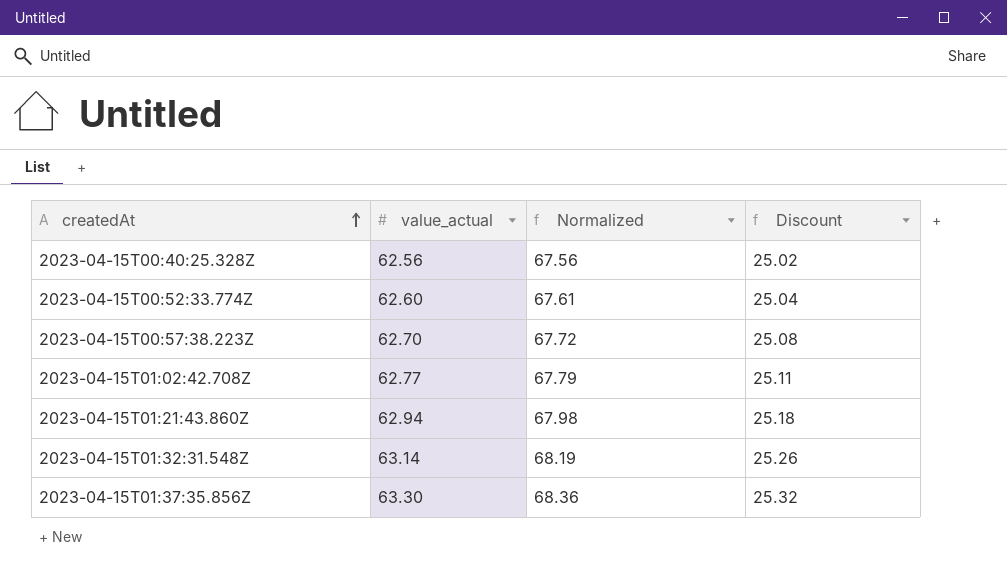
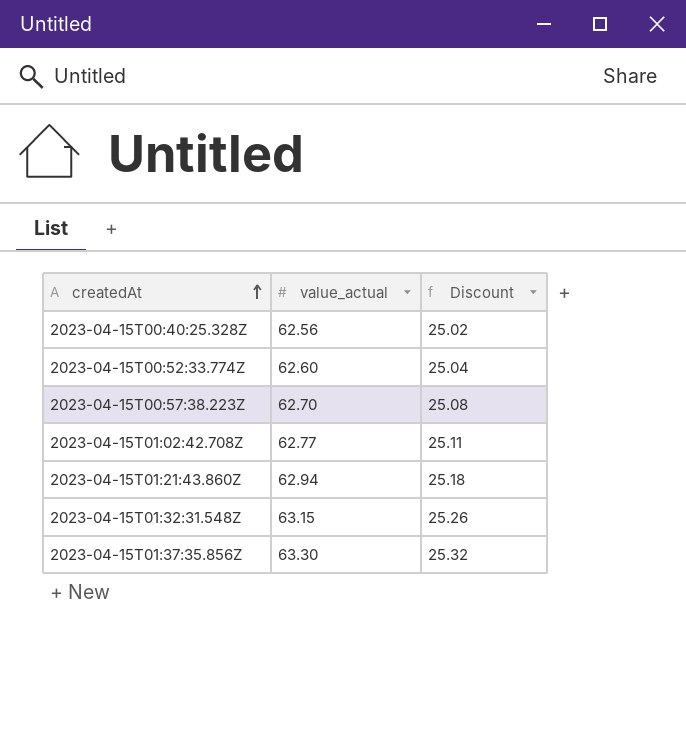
column Normalized | formula: [value_actual] * 1.08 -> none
2023-04-15T01:32:31.548Z | value_actual: 63.14 -> 63.15

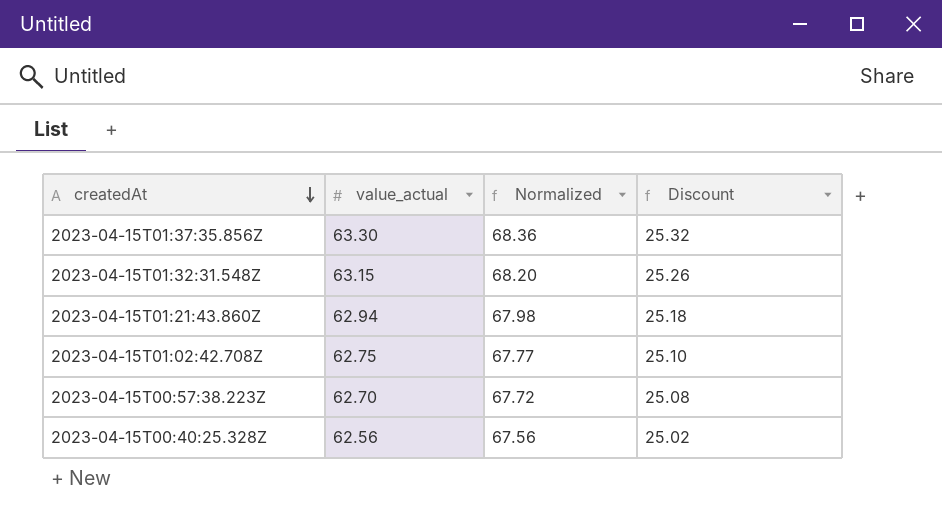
row order: createdAt ascending -> createdAt descending
column Normalized | formula: none -> [value_actual] * 1.08
row 2023-04-15T00:52:33.774Z: 62.60 | 25.04 -> none
2023-04-15T01:02:42.708Z | value_actual: 62.77 -> 62.75
2023-04-15T01:02:42.708Z | Discount: 25.11 -> 25.10

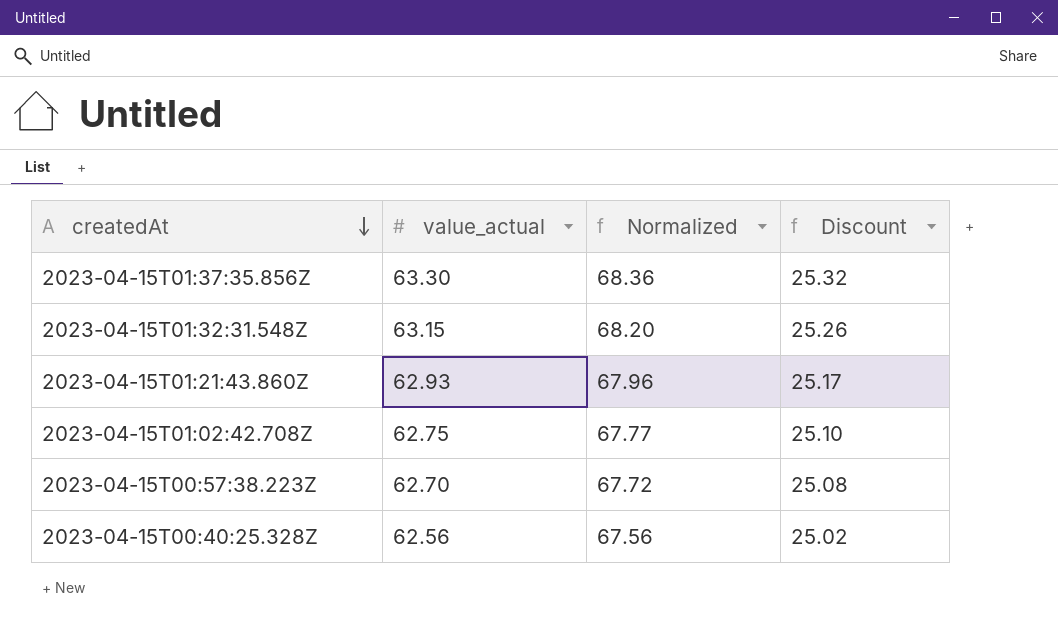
2023-04-15T01:21:43.860Z | value_actual: 62.94 -> 62.93
2023-04-15T01:21:43.860Z | Normalized: 67.98 -> 67.96
2023-04-15T01:21:43.860Z | Discount: 25.18 -> 25.17

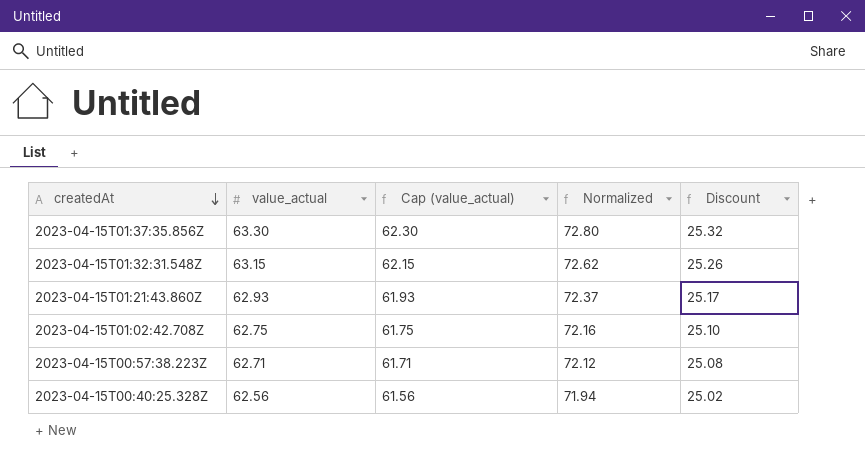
column Cap (value_actual) | formula: none -> [value_actual] - 1
column Normalized | formula: [value_actual] * 1.08 -> [value_actual] * 1.15
2023-04-15T00:57:38.223Z | value_actual: 62.70 -> 62.71

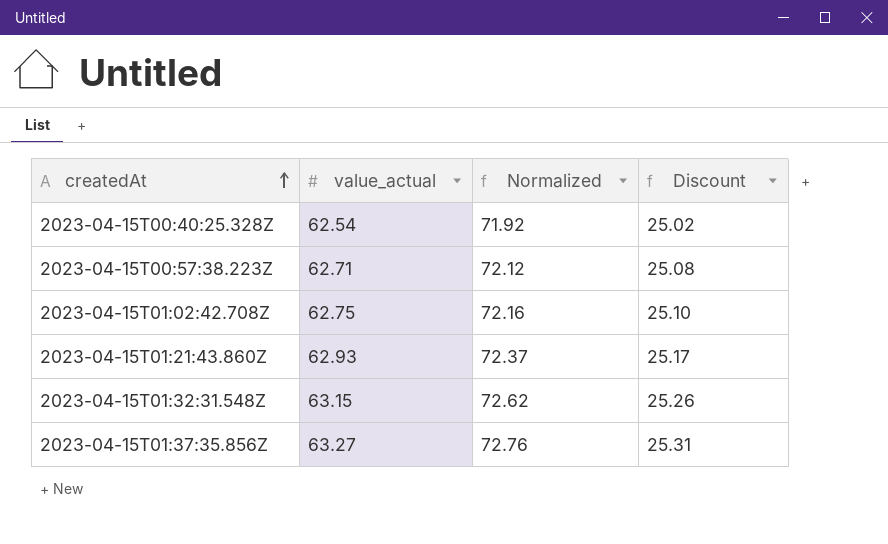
row order: createdAt descending -> createdAt ascending
column Cap (value_actual) | formula: [value_actual] - 1 -> none
2023-04-15T00:40:25.328Z | value_actual: 62.56 -> 62.54
2023-04-15T00:40:25.328Z | Normalized: 71.94 -> 71.92
2023-04-15T01:37:35.856Z | value_actual: 63.30 -> 63.27
2023-04-15T01:37:35.856Z | Normalized: 72.80 -> 72.76
2023-04-15T01:37:35.856Z | Discount: 25.32 -> 25.31

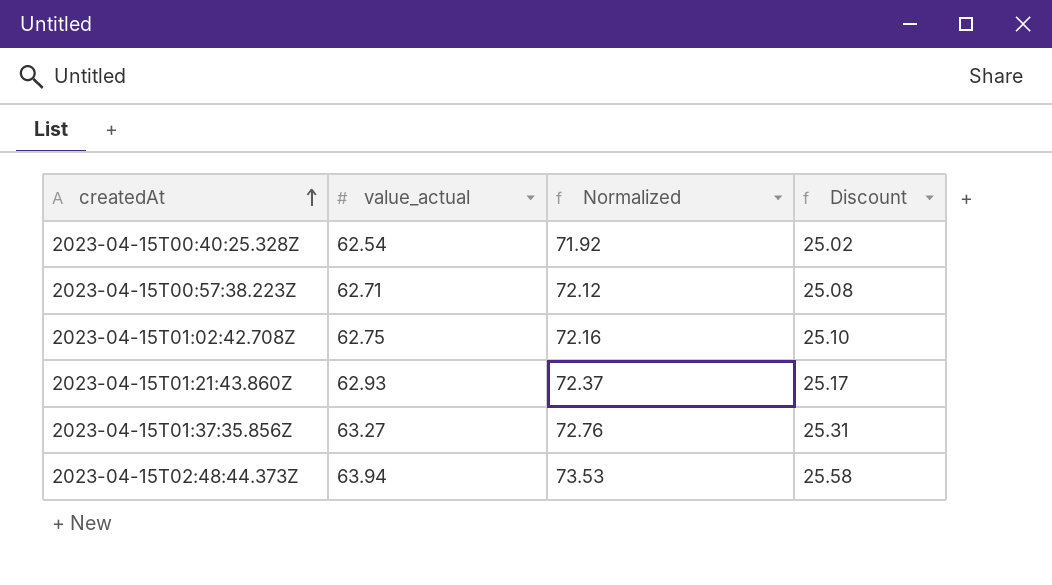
row 2023-04-15T01:32:31.548Z: 63.15 | 72.62 | 25.26 -> none
row 2023-04-15T02:48:44.373Z: none -> 63.94 | 73.53 | 25.58

